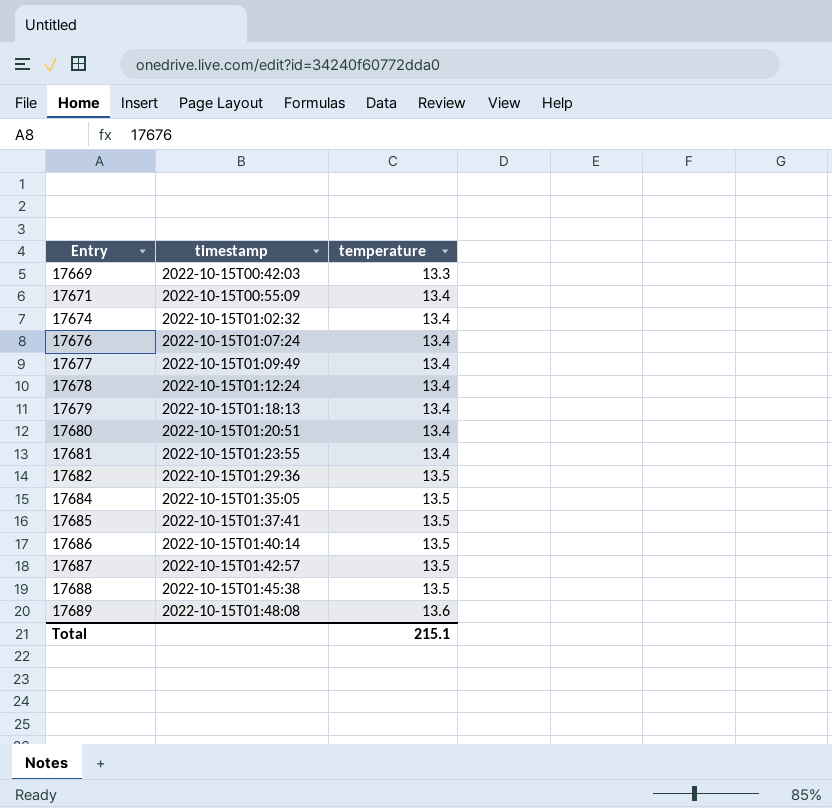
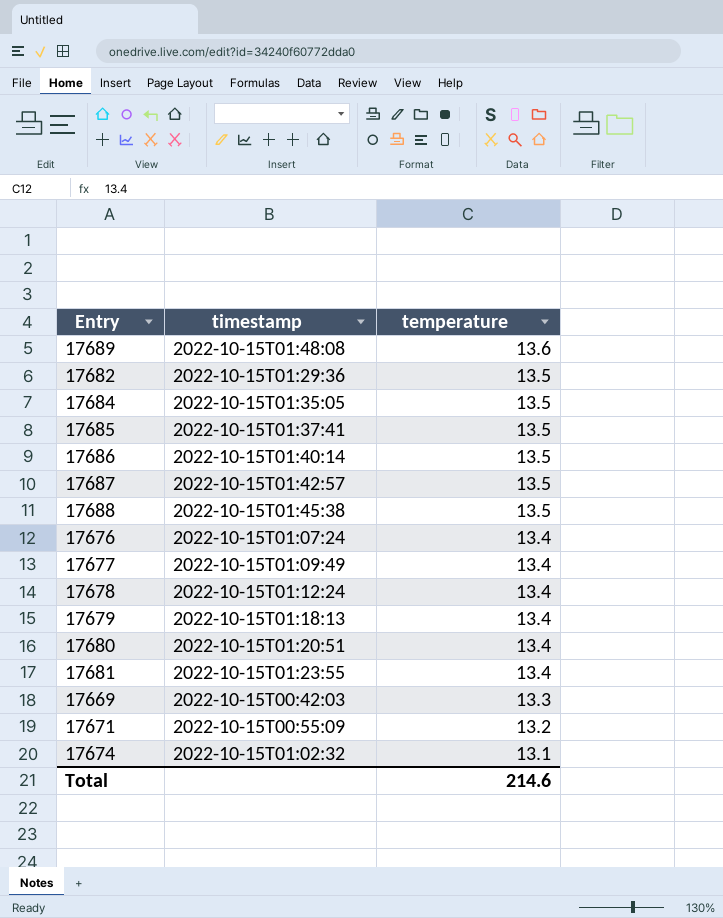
row order: Entry ascending -> temperature descending
17671 | temperature: 13.4 -> 13.2
17674 | temperature: 13.4 -> 13.1
Total | temperature: 215.1 -> 214.6

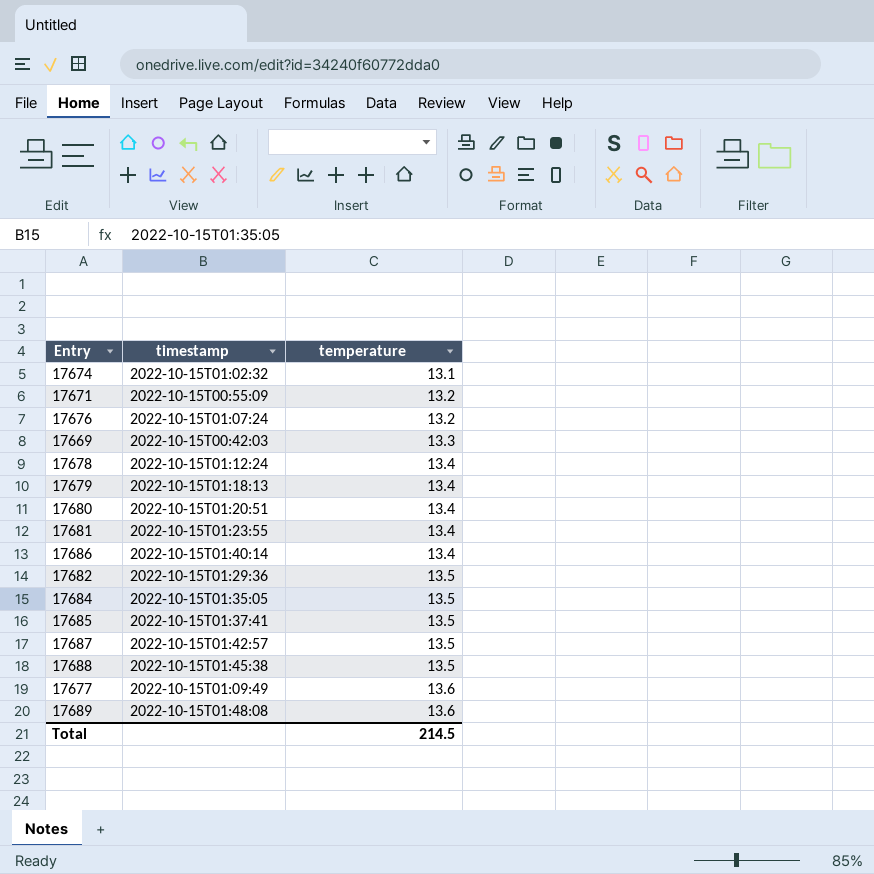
row order: temperature descending -> temperature ascending
17676 | temperature: 13.4 -> 13.2
17686 | temperature: 13.5 -> 13.4
17677 | temperature: 13.4 -> 13.6
Total | temperature: 214.6 -> 214.5

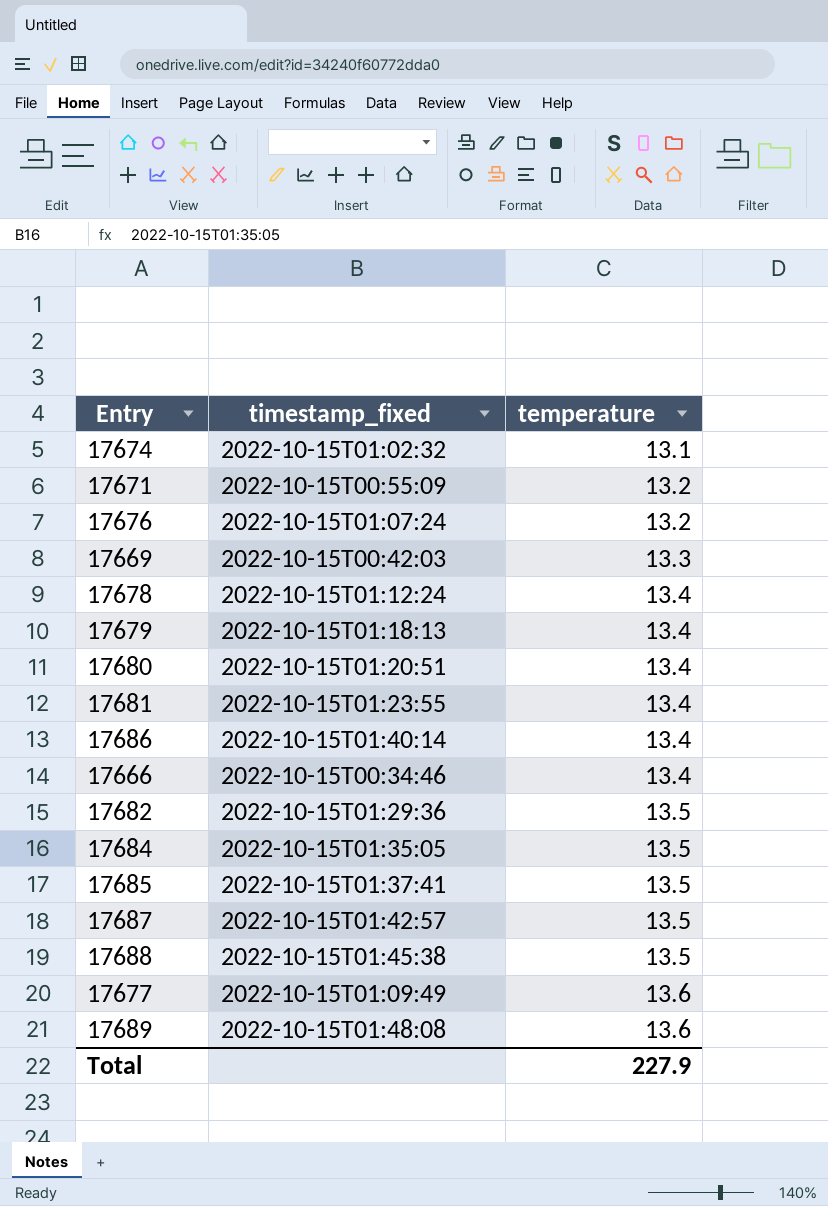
column name: timestamp -> timestamp_fixed
row 17666: none -> 2022-10-15T00:34:46 | 13.4
Total | temperature: 214.5 -> 227.9

